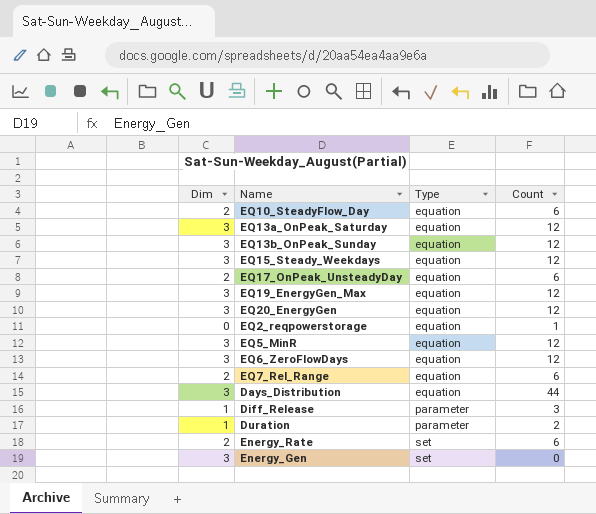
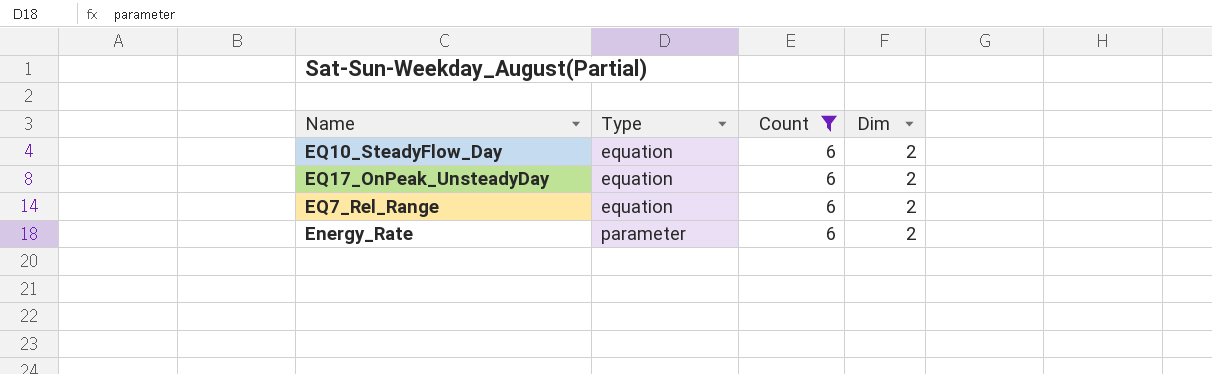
filter: none -> Count = 6
column Dim | position: 1 -> 4
Energy_Rate | Type: set -> parameter

